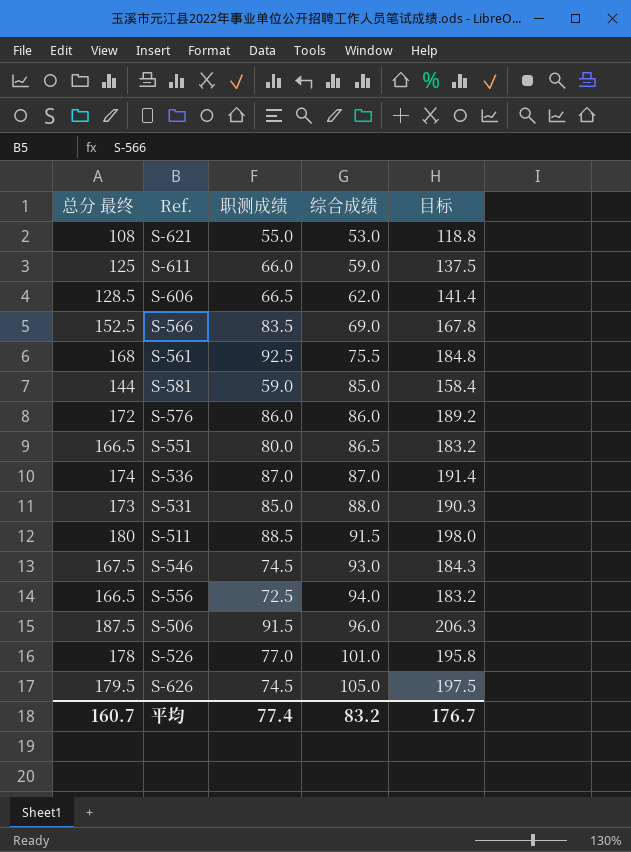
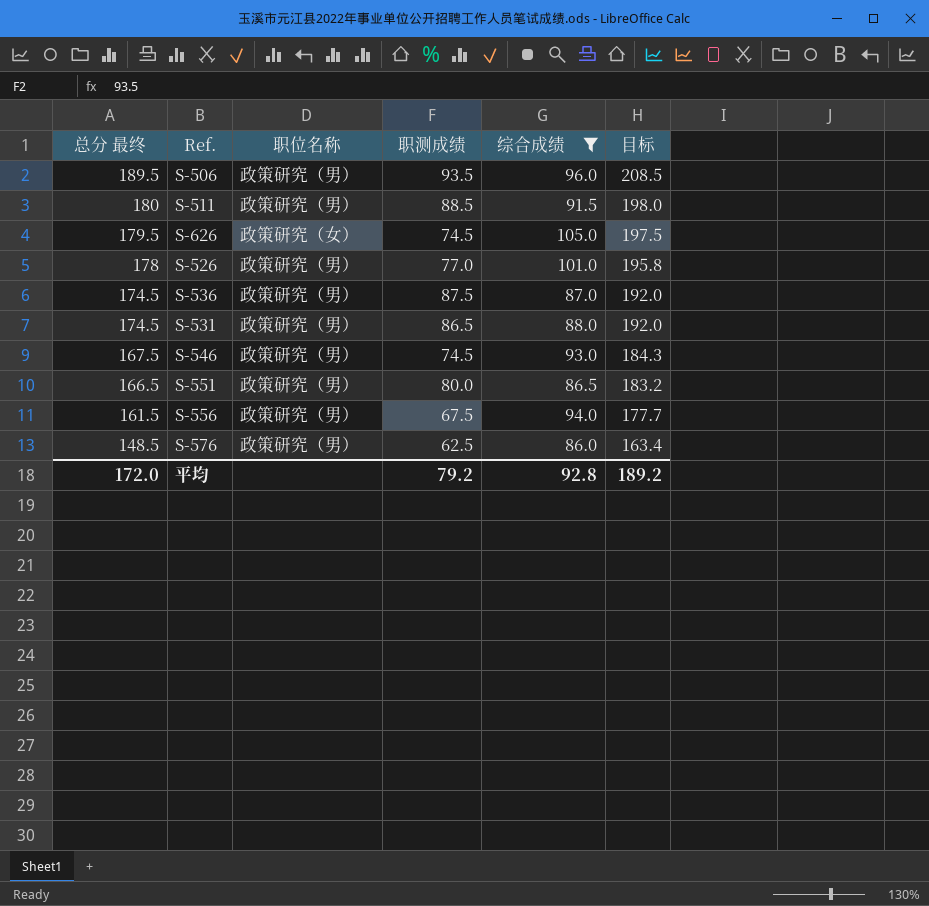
filter: none -> 综合成绩 >= 86.0
row order: 综合成绩 ascending -> 总分 最终 descending
column 职位名称 | position: none -> 3
S-506 | 总分 最终: 187.5 -> 189.5
S-506 | 职测成绩: 91.5 -> 93.5
S-506 | 目标: 206.3 -> 208.5
S-536 | 总分 最终: 174 -> 174.5
S-536 | 职测成绩: 87.0 -> 87.5
S-536 | 目标: 191.4 -> 192.0
S-531 | 总分 最终: 173 -> 174.5
S-531 | 职测成绩: 85.0 -> 86.5
S-531 | 目标: 190.3 -> 192.0
S-556 | 总分 最终: 166.5 -> 161.5
S-556 | 职测成绩: 72.5 -> 67.5
S-556 | 目标: 183.2 -> 177.7
S-576 | 总分 最终: 172 -> 148.5
S-576 | 职测成绩: 86.0 -> 62.5
S-576 | 目标: 189.2 -> 163.4
平均 | 总分 最终: 160.7 -> 172.0
平均 | 职测成绩: 77.4 -> 79.2
平均 | 综合成绩: 83.2 -> 92.8
平均 | 目标: 176.7 -> 189.2

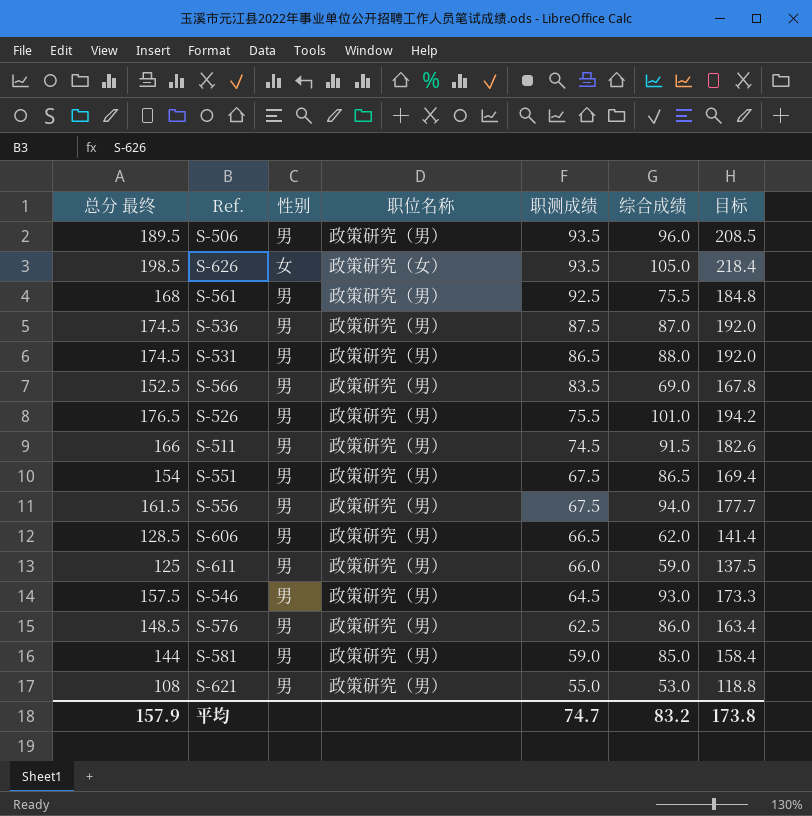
filter: 综合成绩 >= 86.0 -> none
row order: 总分 最终 descending -> 职测成绩 descending
column 性别 | position: none -> 3
S-626 | 总分 最终: 179.5 -> 198.5
S-626 | 职测成绩: 74.5 -> 93.5
S-626 | 目标: 197.5 -> 218.4
S-526 | 总分 最终: 178 -> 176.5
S-526 | 职测成绩: 77.0 -> 75.5
S-526 | 目标: 195.8 -> 194.2
S-511 | 总分 最终: 180 -> 166
S-511 | 职测成绩: 88.5 -> 74.5
S-511 | 目标: 198.0 -> 182.6
S-551 | 总分 最终: 166.5 -> 154
S-551 | 职测成绩: 80.0 -> 67.5
S-551 | 目标: 183.2 -> 169.4
S-546 | 总分 最终: 167.5 -> 157.5
S-546 | 职测成绩: 74.5 -> 64.5
S-546 | 目标: 184.3 -> 173.3
平均 | 总分 最终: 172.0 -> 157.9
平均 | 职测成绩: 79.2 -> 74.7
平均 | 综合成绩: 92.8 -> 83.2
平均 | 目标: 189.2 -> 173.8

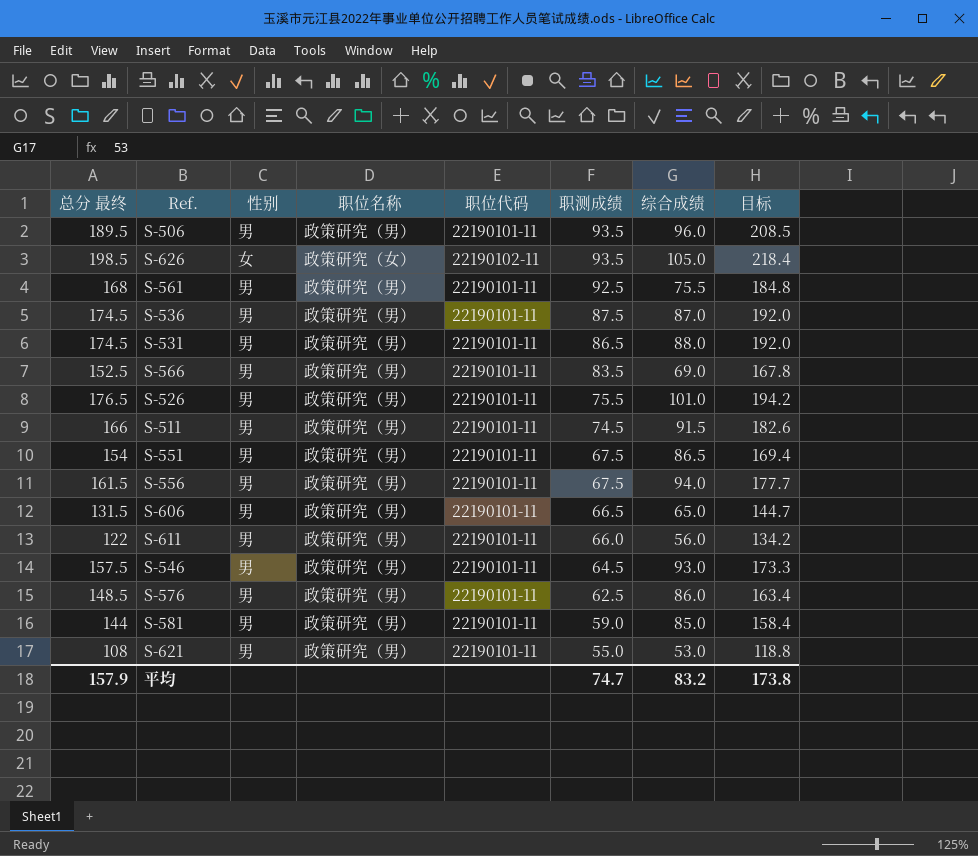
column 职位代码 | position: none -> 5
S-606 | 总分 最终: 128.5 -> 131.5
S-606 | 综合成绩: 62.0 -> 65.0
S-606 | 目标: 141.4 -> 144.7
S-611 | 总分 最终: 125 -> 122
S-611 | 综合成绩: 59.0 -> 56.0
S-611 | 目标: 137.5 -> 134.2

